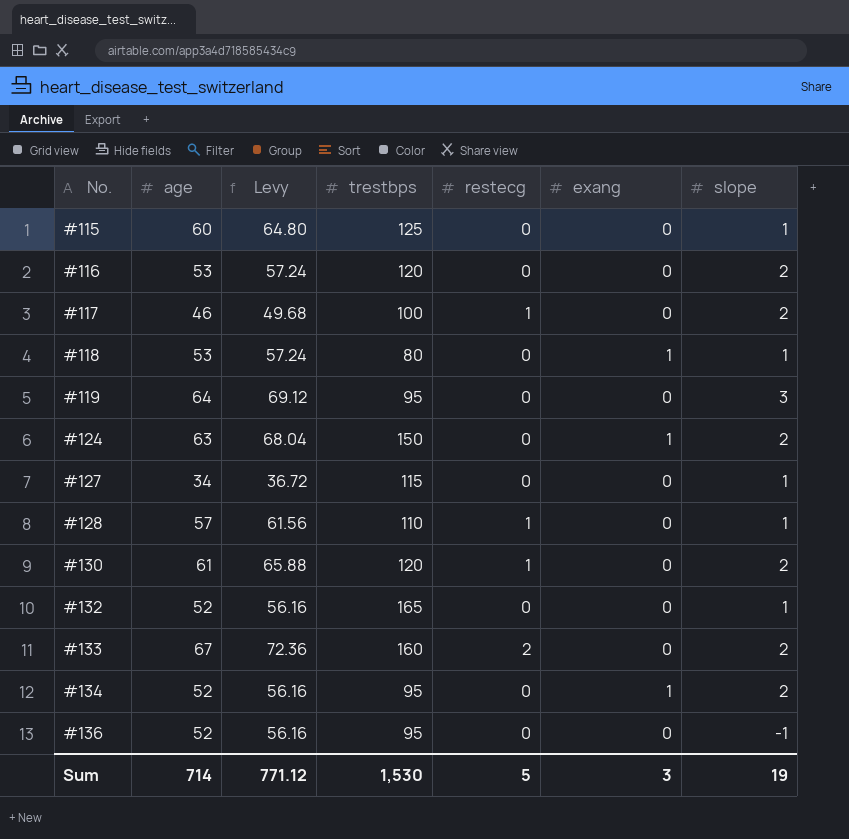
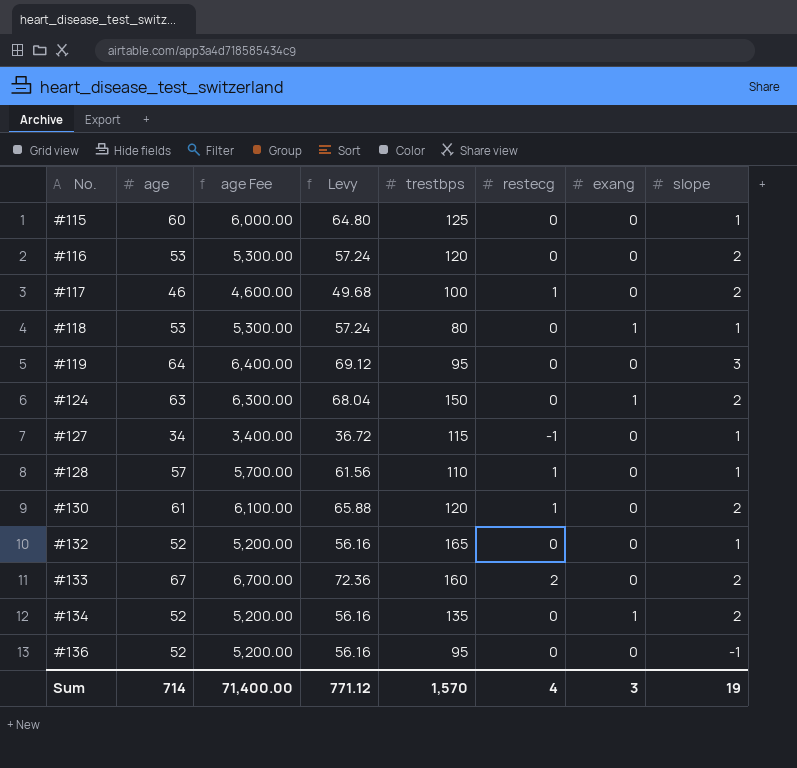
column age Fee | formula: none -> [age] * 100
#127 | restecg: 0 -> -1
#134 | trestbps: 95 -> 135
Sum | trestbps: 1,530 -> 1,570
Sum | restecg: 5 -> 4

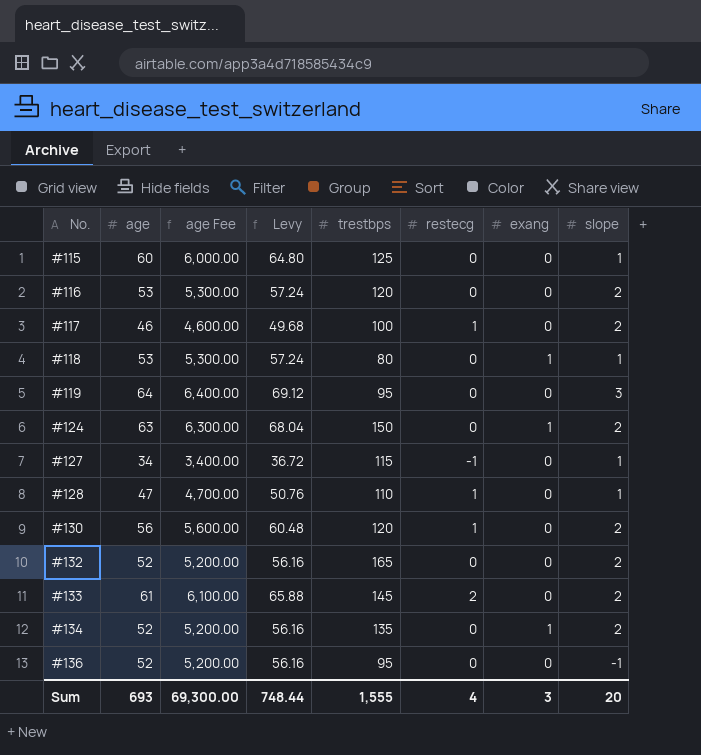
#128 | age: 57 -> 47
#128 | age Fee: 5,700.00 -> 4,700.00
#128 | Levy: 61.56 -> 50.76
#130 | age: 61 -> 56
#130 | age Fee: 6,100.00 -> 5,600.00
#130 | Levy: 65.88 -> 60.48
#132 | slope: 1 -> 2
#133 | age: 67 -> 61
#133 | age Fee: 6,700.00 -> 6,100.00
#133 | Levy: 72.36 -> 65.88
#133 | trestbps: 160 -> 145
Sum | age: 714 -> 693
Sum | age Fee: 71,400.00 -> 69,300.00
Sum | Levy: 771.12 -> 748.44
Sum | trestbps: 1,570 -> 1,555
Sum | slope: 19 -> 20

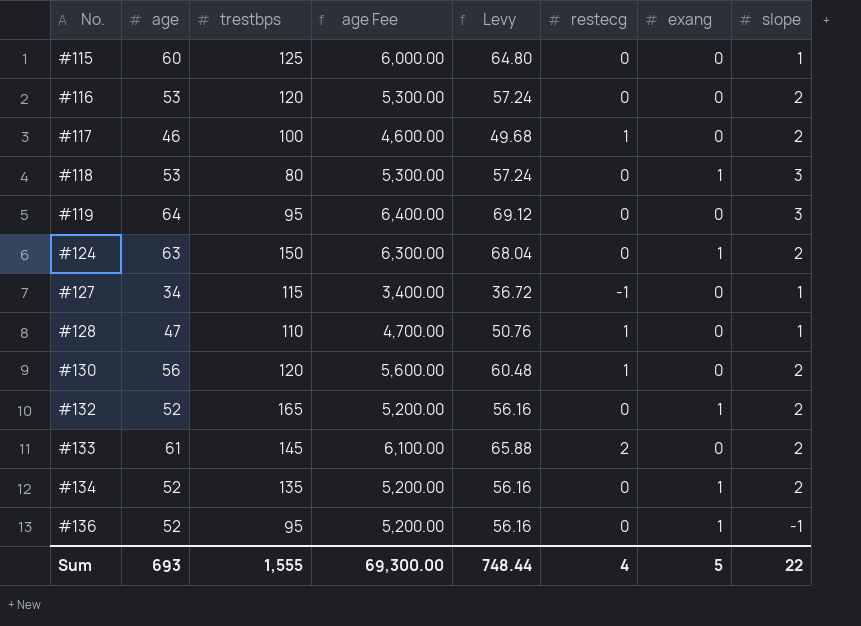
column trestbps | position: 5 -> 3
#118 | slope: 1 -> 3
#132 | exang: 0 -> 1
#136 | exang: 0 -> 1
Sum | exang: 3 -> 5
Sum | slope: 20 -> 22

